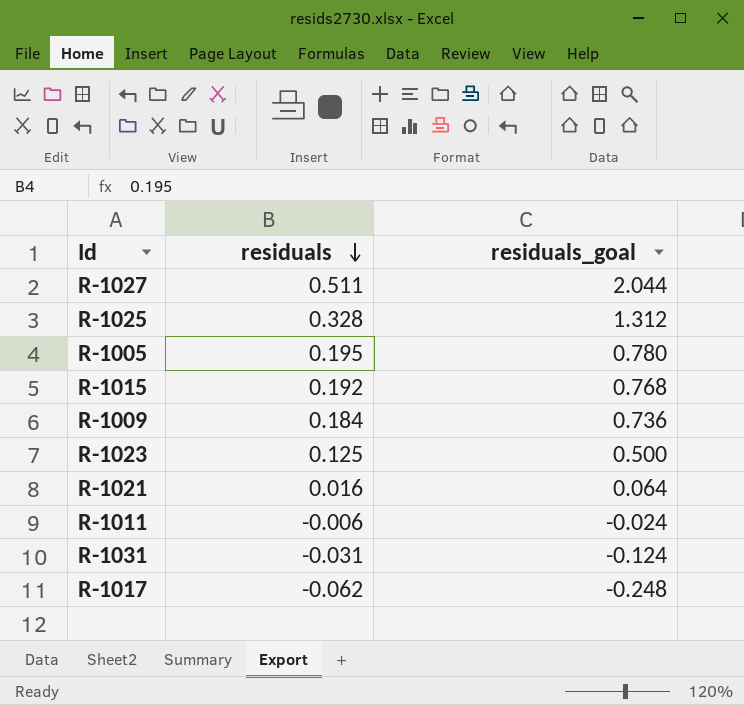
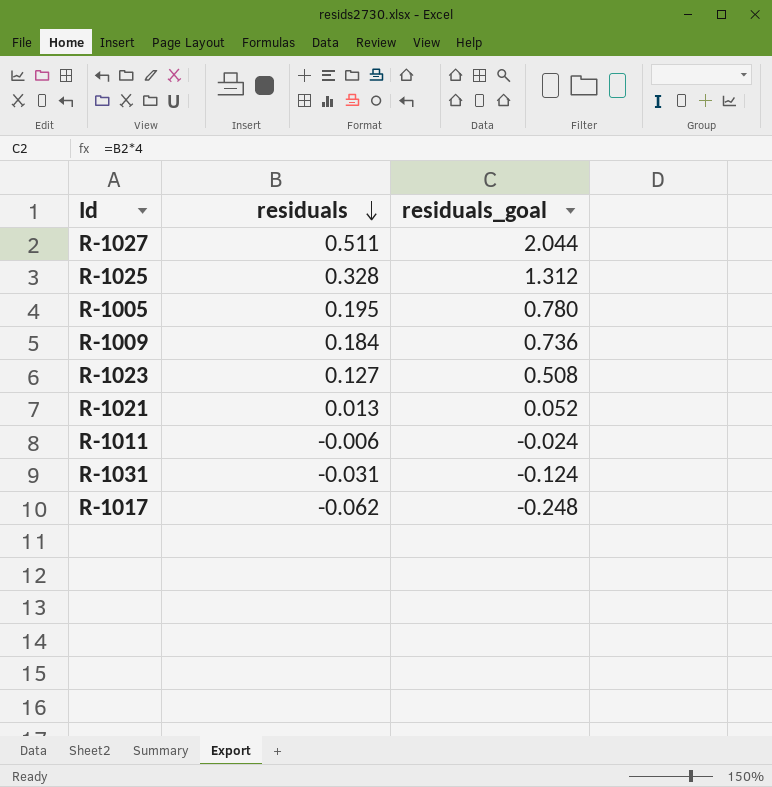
row R-1015: 0.192 | 0.768 -> none
R-1023 | residuals: 0.125 -> 0.127
R-1023 | residuals_goal: 0.500 -> 0.508
R-1021 | residuals: 0.016 -> 0.013
R-1021 | residuals_goal: 0.064 -> 0.052

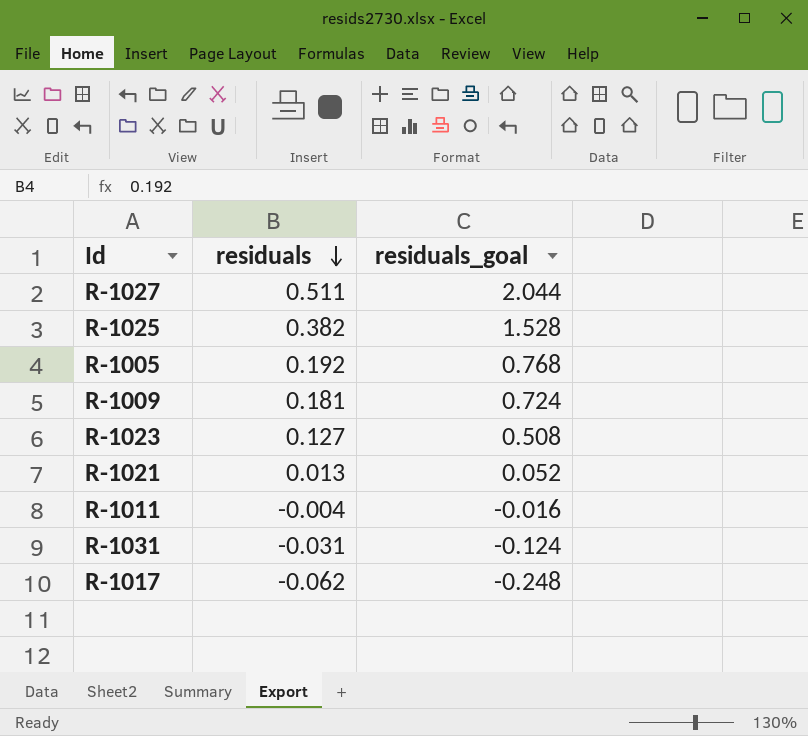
R-1025 | residuals: 0.328 -> 0.382
R-1025 | residuals_goal: 1.312 -> 1.528
R-1005 | residuals: 0.195 -> 0.192
R-1005 | residuals_goal: 0.780 -> 0.768
R-1009 | residuals: 0.184 -> 0.181
R-1009 | residuals_goal: 0.736 -> 0.724
R-1011 | residuals: -0.006 -> -0.004
R-1011 | residuals_goal: -0.024 -> -0.016

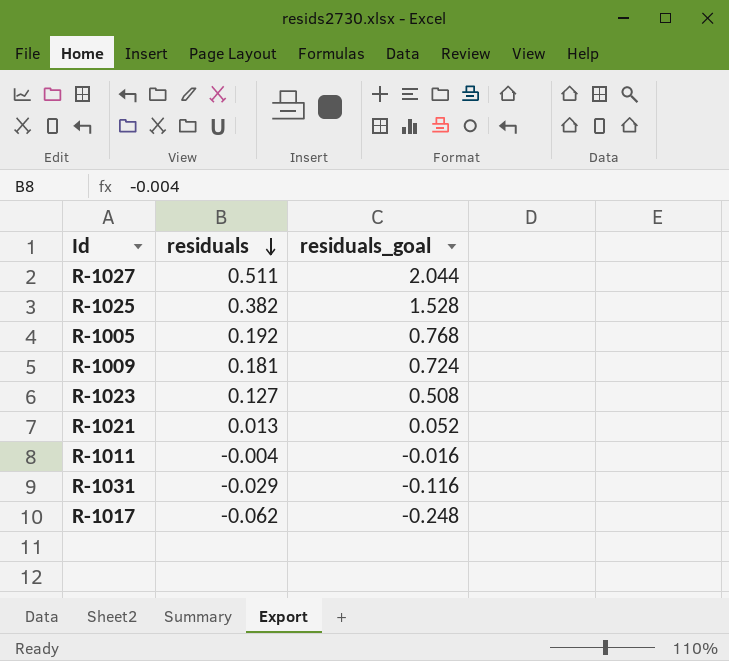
R-1031 | residuals: -0.031 -> -0.029
R-1031 | residuals_goal: -0.124 -> -0.116

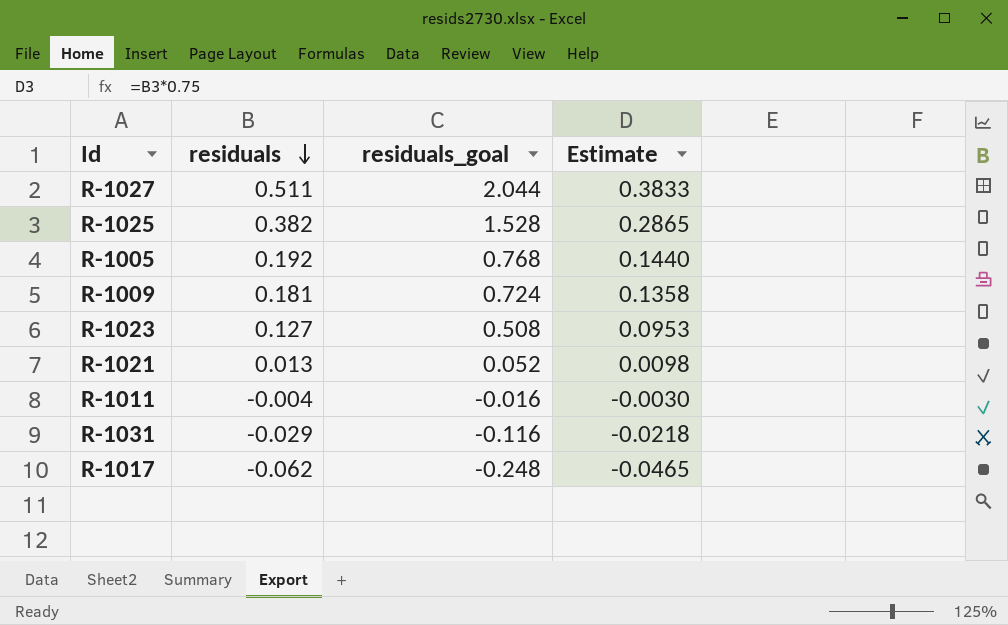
column Estimate | formula: none -> [residuals] * 0.75

